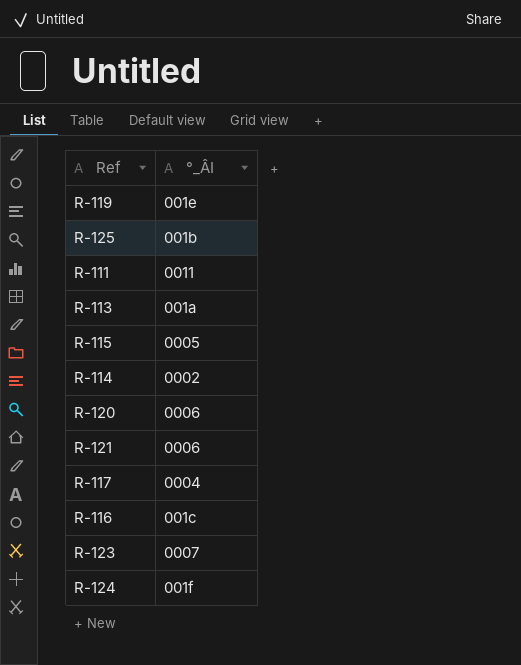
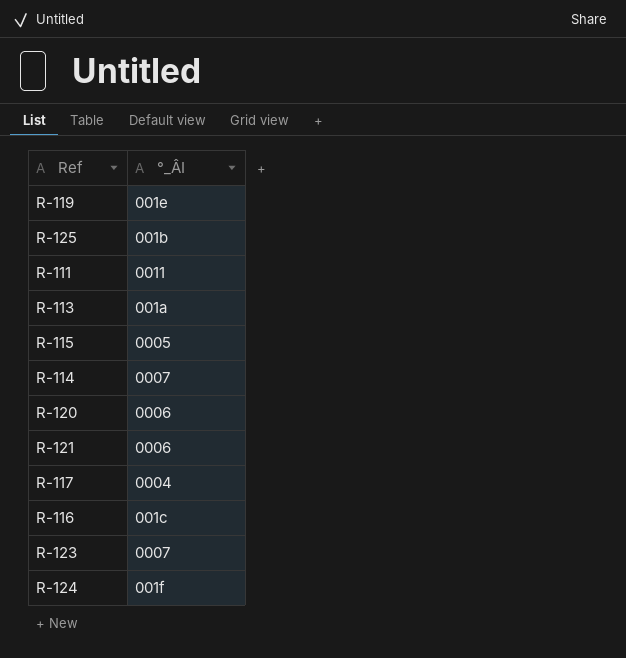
R-114 | °_ÂI: 0002 -> 0007

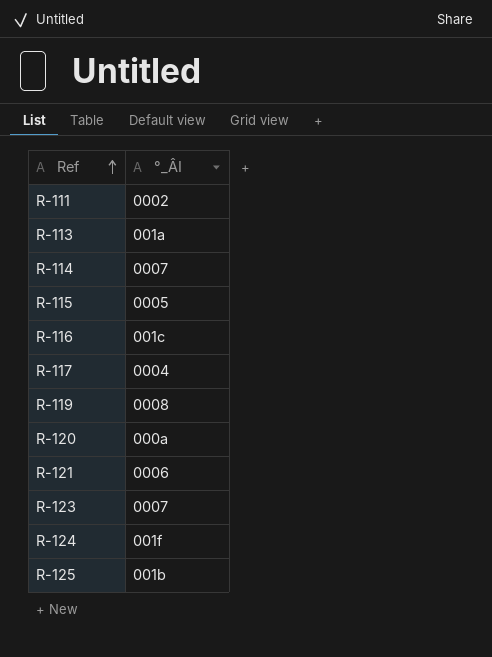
row order: none -> Ref ascending
R-111 | °_ÂI: 0011 -> 0002
R-119 | °_ÂI: 001e -> 0008
R-120 | °_ÂI: 0006 -> 000a

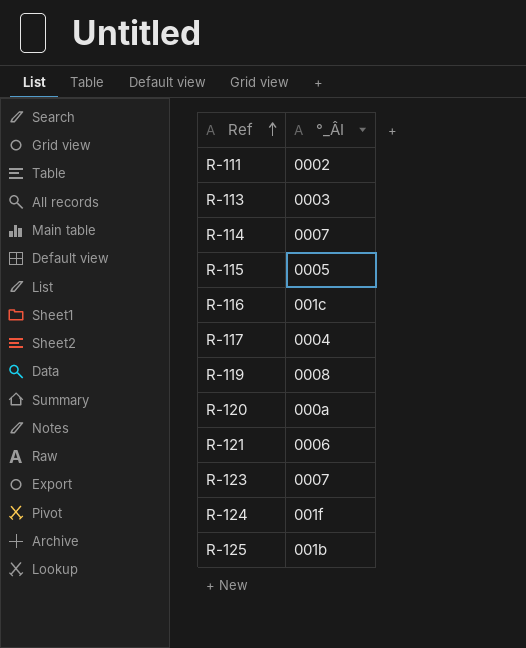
R-113 | °_ÂI: 001a -> 0003

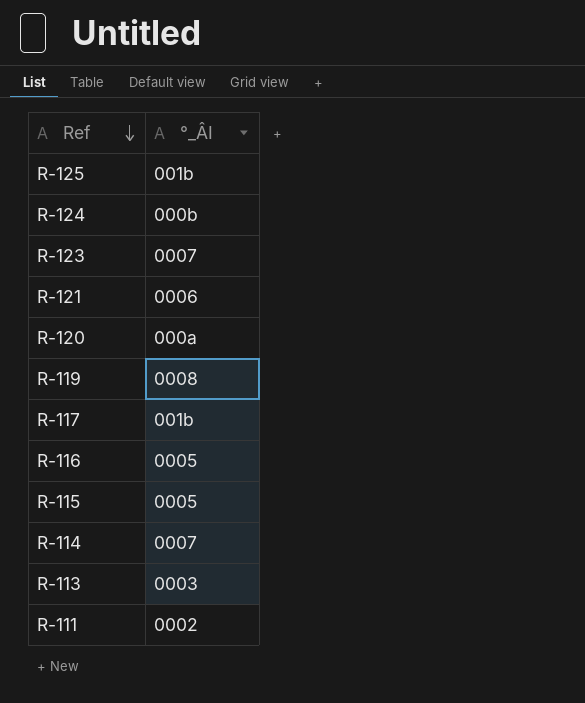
row order: Ref ascending -> Ref descending
R-124 | °_ÂI: 001f -> 000b
R-117 | °_ÂI: 0004 -> 001b
R-116 | °_ÂI: 001c -> 0005

